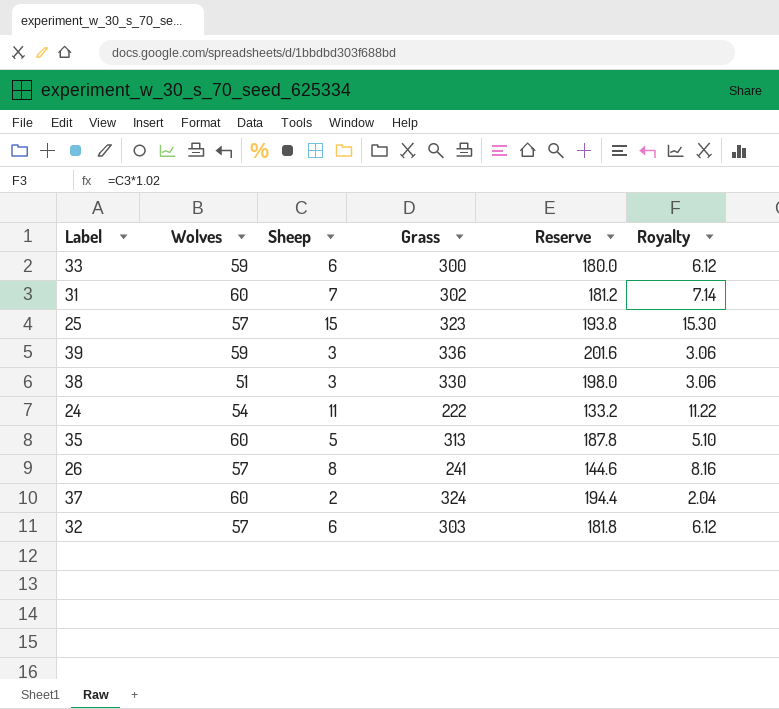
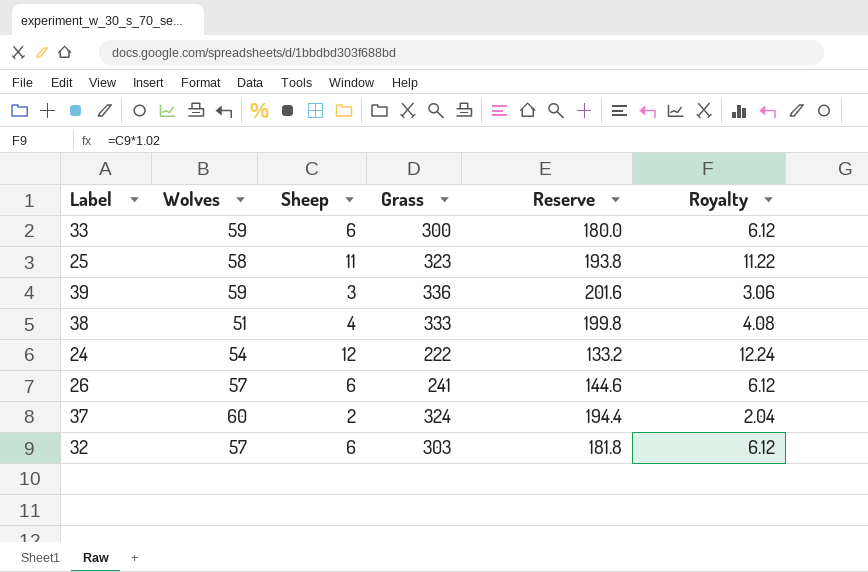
row 31: 60 | 7 | 302 | 181.2 | 7.14 -> none
row 35: 60 | 5 | 313 | 187.8 | 5.10 -> none
25 | Wolves: 57 -> 58
25 | Sheep: 15 -> 11
25 | Royalty: 15.30 -> 11.22
38 | Sheep: 3 -> 4
38 | Grass: 330 -> 333
38 | Reserve: 198.0 -> 199.8
38 | Royalty: 3.06 -> 4.08
24 | Sheep: 11 -> 12
24 | Royalty: 11.22 -> 12.24
26 | Sheep: 8 -> 6
26 | Royalty: 8.16 -> 6.12

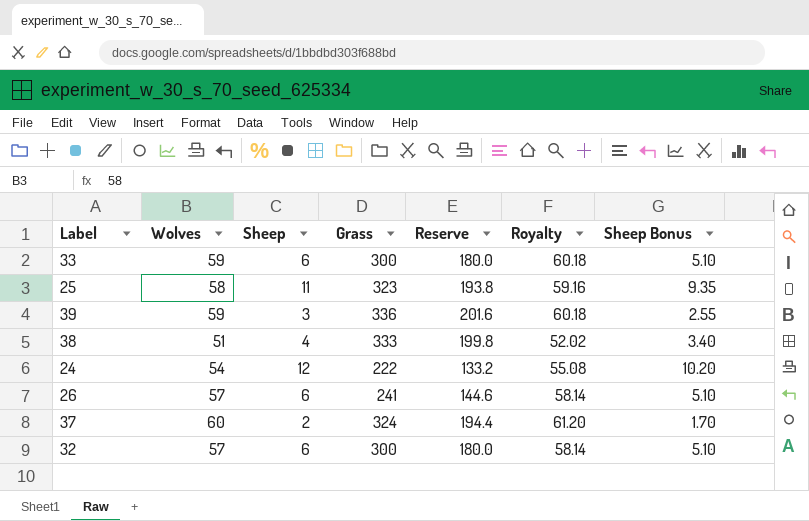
column Royalty | formula: [Sheep] * 1.02 -> [Wolves] * 1.02
column Sheep Bonus | formula: none -> [Sheep] * 0.85
32 | Grass: 303 -> 300
32 | Reserve: 181.8 -> 180.0

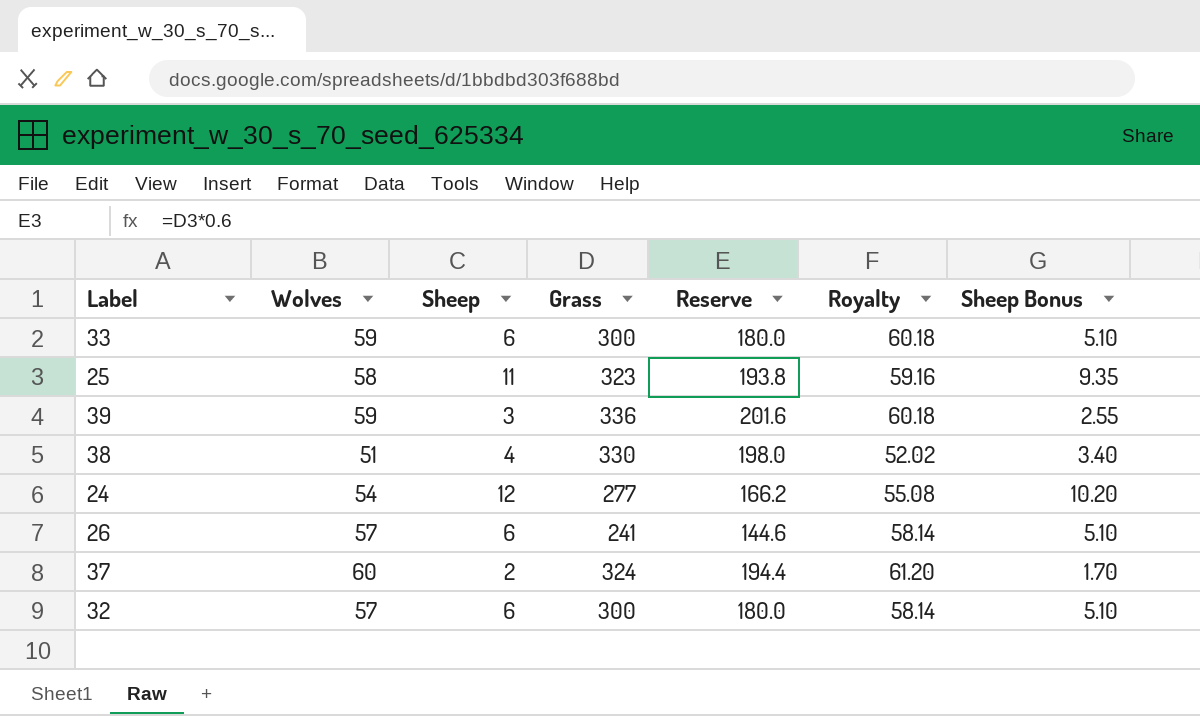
38 | Grass: 333 -> 330
38 | Reserve: 199.8 -> 198.0
24 | Grass: 222 -> 277
24 | Reserve: 133.2 -> 166.2

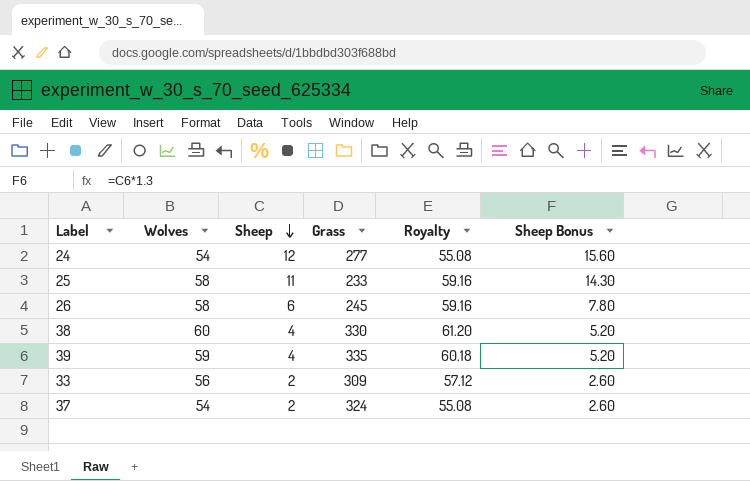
row order: none -> Sheep descending
column Reserve | formula: [Grass] * 0.6 -> none
column Sheep Bonus | formula: [Sheep] * 0.85 -> [Sheep] * 1.3
row 32: 57 | 6 | 300 | 180.0 | 58.14 | 5.10 -> none
25 | Grass: 323 -> 233
26 | Wolves: 57 -> 58
26 | Grass: 241 -> 245
26 | Royalty: 58.14 -> 59.16
38 | Wolves: 51 -> 60
38 | Royalty: 52.02 -> 61.20
39 | Sheep: 3 -> 4
39 | Grass: 336 -> 335
33 | Wolves: 59 -> 56
33 | Sheep: 6 -> 2
33 | Grass: 300 -> 309
33 | Royalty: 60.18 -> 57.12
37 | Wolves: 60 -> 54
37 | Royalty: 61.20 -> 55.08

